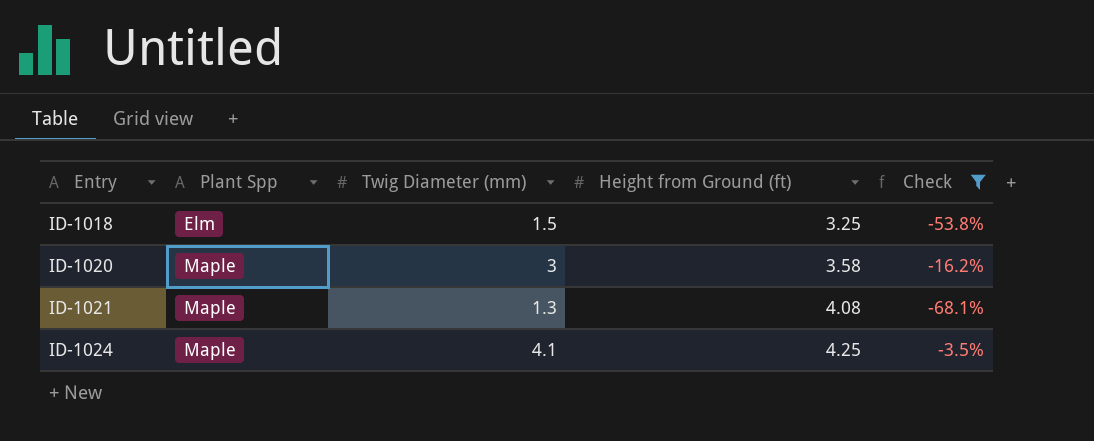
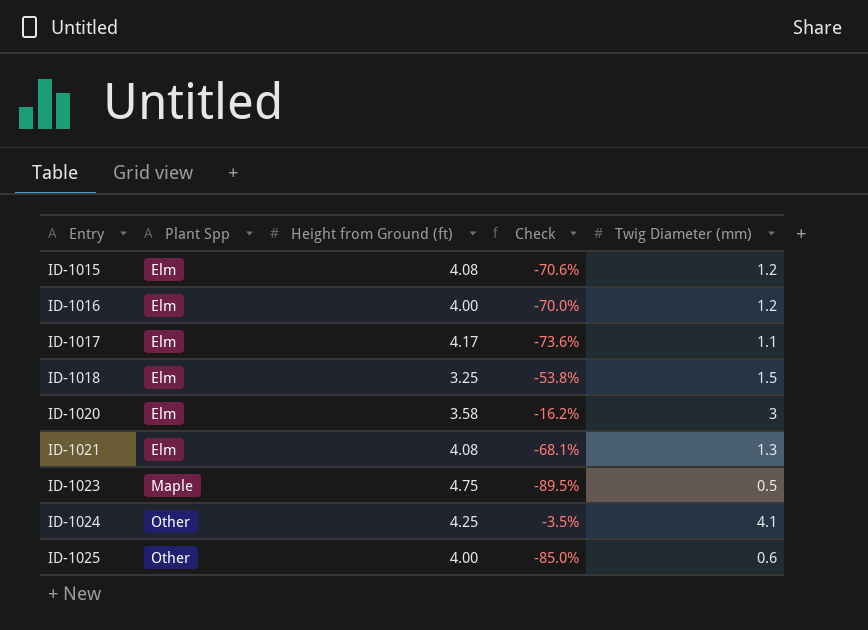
filter: Check >= -68.1% -> none
column Twig Diameter (mm) | position: 3 -> 5
ID-1020 | Plant Spp: Maple -> Elm
ID-1021 | Plant Spp: Maple -> Elm
ID-1024 | Plant Spp: Maple -> Other

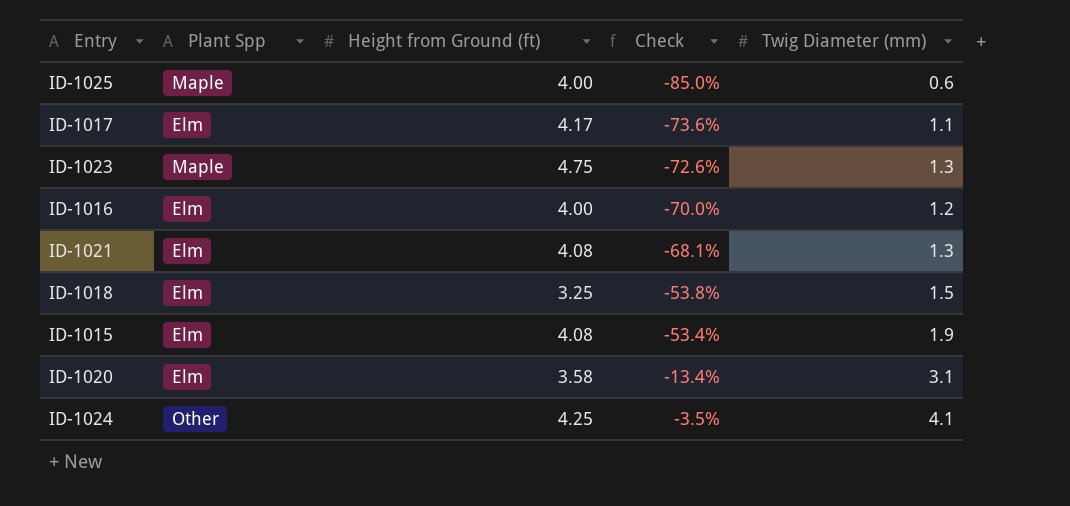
row order: Entry ascending -> Check ascending
ID-1025 | Plant Spp: Other -> Maple
ID-1023 | Check: -89.5% -> -72.6%
ID-1023 | Twig Diameter (mm): 0.5 -> 1.3
ID-1015 | Check: -70.6% -> -53.4%
ID-1015 | Twig Diameter (mm): 1.2 -> 1.9
ID-1020 | Check: -16.2% -> -13.4%
ID-1020 | Twig Diameter (mm): 3 -> 3.1

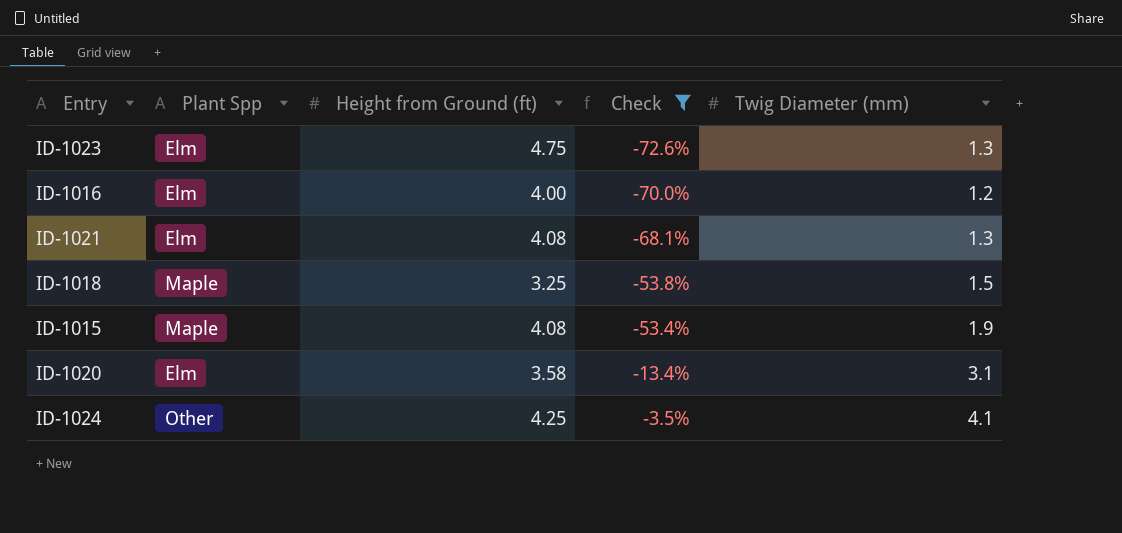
filter: none -> Check >= -72.6%
ID-1023 | Plant Spp: Maple -> Elm
ID-1018 | Plant Spp: Elm -> Maple
ID-1015 | Plant Spp: Elm -> Maple

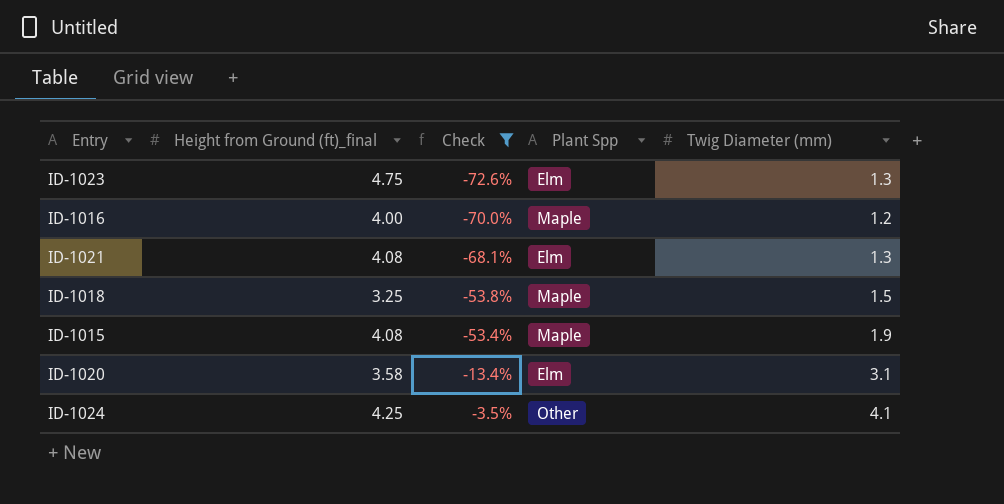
column name: Height from Ground (ft) -> Height from Ground (ft)_final
column Plant Spp | position: 2 -> 4
ID-1016 | Plant Spp: Elm -> Maple

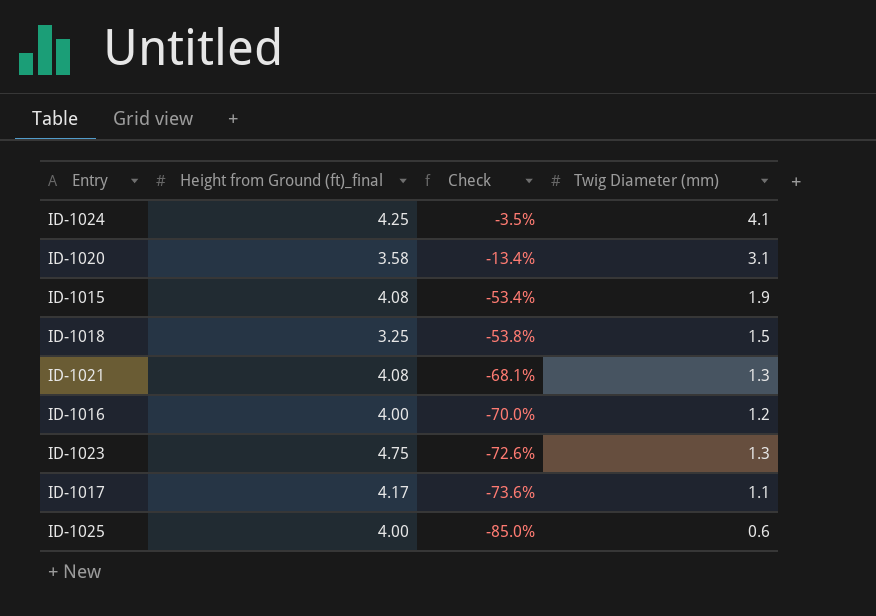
filter: Check >= -72.6% -> none
row order: Check ascending -> Check descending
column Plant Spp | position: 4 -> none

